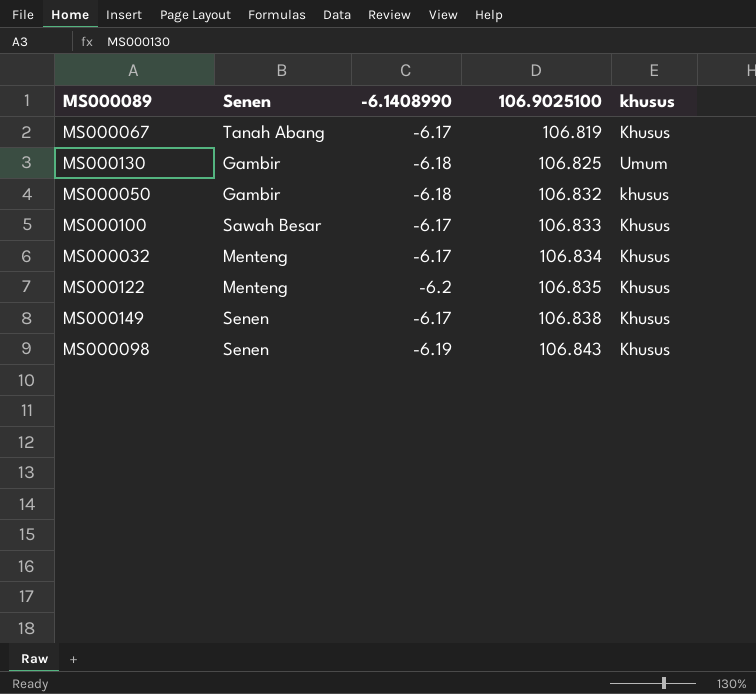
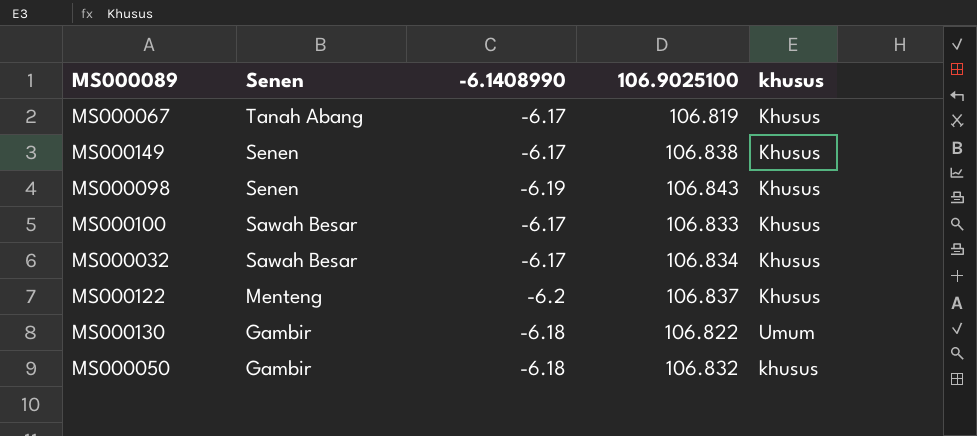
row order: 106.9025100 ascending -> Senen descending
MS000032 | Senen: Menteng -> Sawah Besar
MS000122 | 106.9025100: 106.835 -> 106.837
MS000130 | 106.9025100: 106.825 -> 106.822

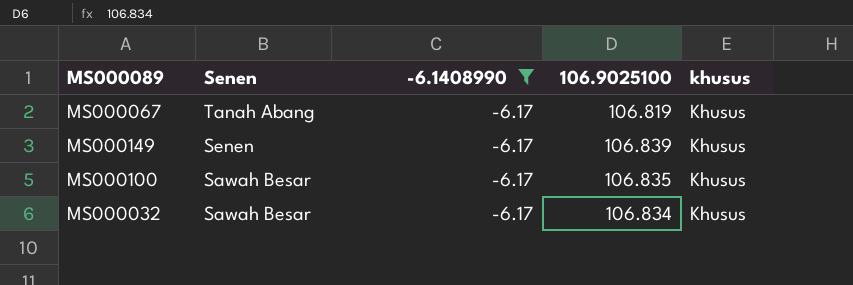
filter: none -> -6.1408990 = -6.17
MS000149 | 106.9025100: 106.838 -> 106.839
MS000100 | 106.9025100: 106.833 -> 106.835

